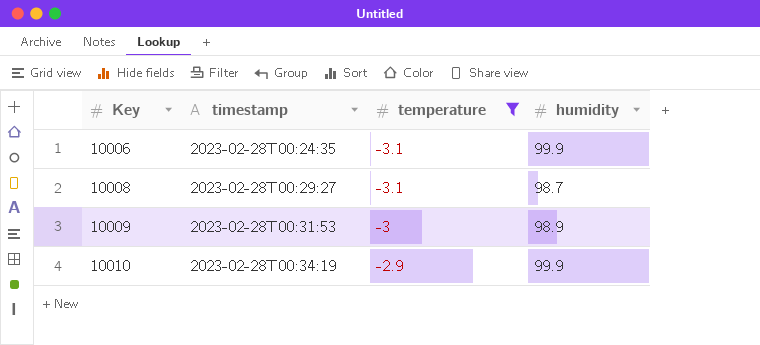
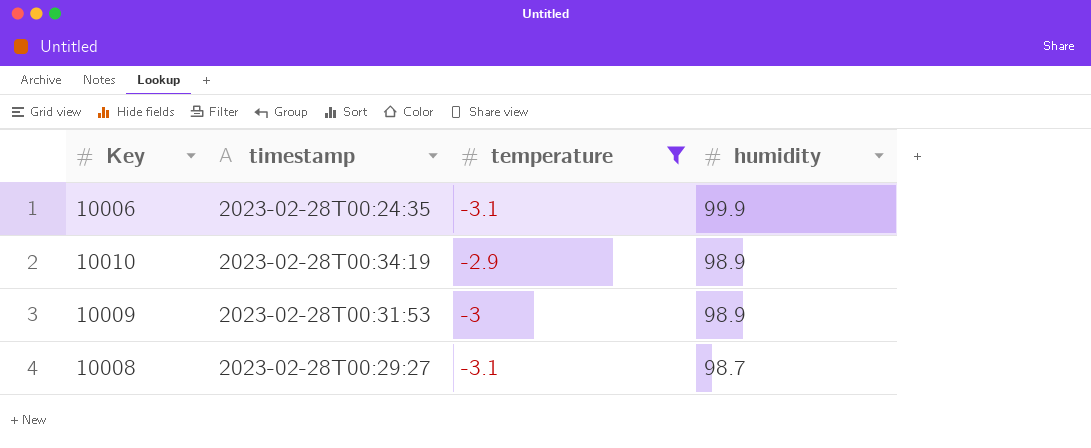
row order: Key ascending -> humidity descending
10010 | humidity: 99.9 -> 98.9

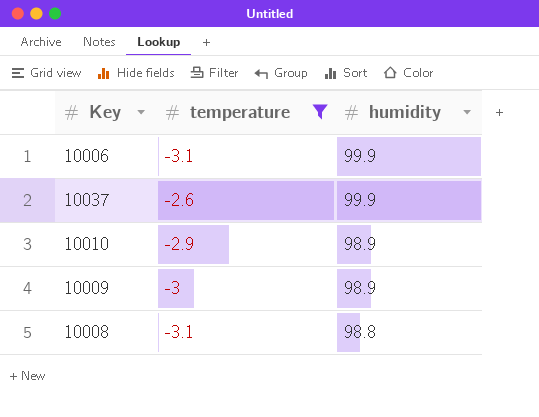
column timestamp | position: 2 -> none
row 10037: none -> -2.6 | 99.9
10008 | humidity: 98.7 -> 98.8

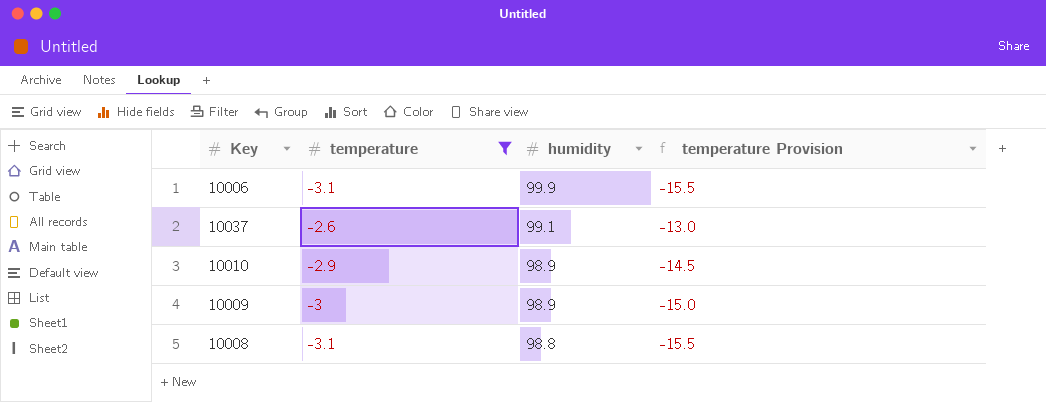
column temperature Provision | formula: none -> [temperature] * 5
10037 | humidity: 99.9 -> 99.1

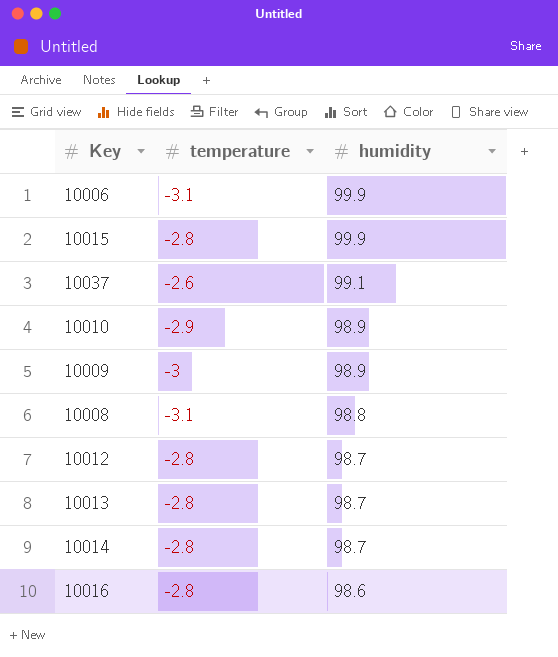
filter: temperature != -2.8 -> none
column temperature Provision | formula: [temperature] * 5 -> none

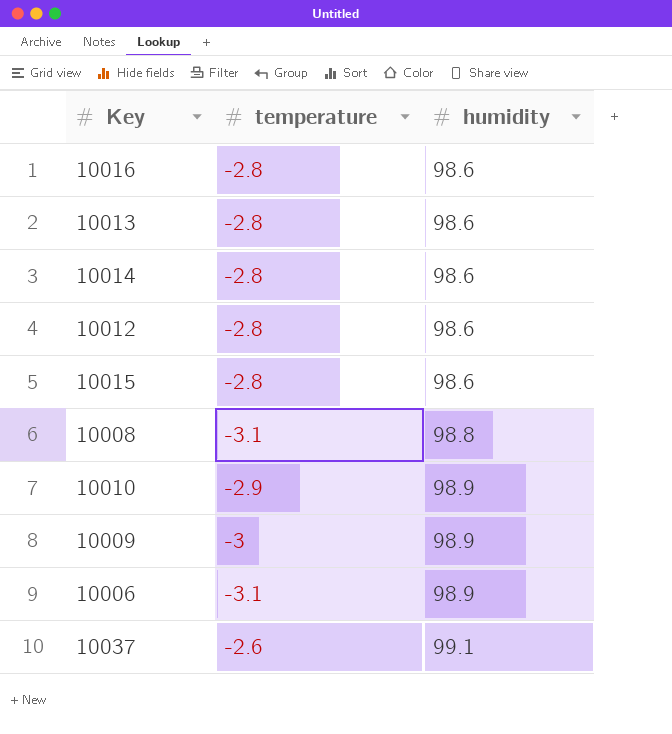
row order: humidity descending -> humidity ascending
10013 | humidity: 98.7 -> 98.6
10014 | humidity: 98.7 -> 98.6
10012 | humidity: 98.7 -> 98.6
10015 | humidity: 99.9 -> 98.6
10006 | humidity: 99.9 -> 98.9

